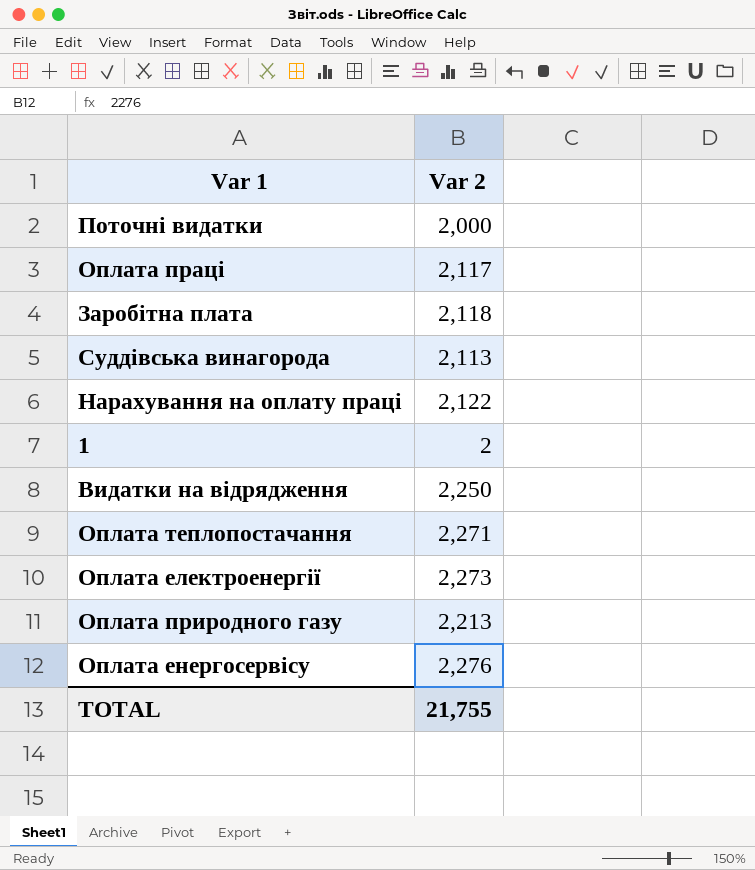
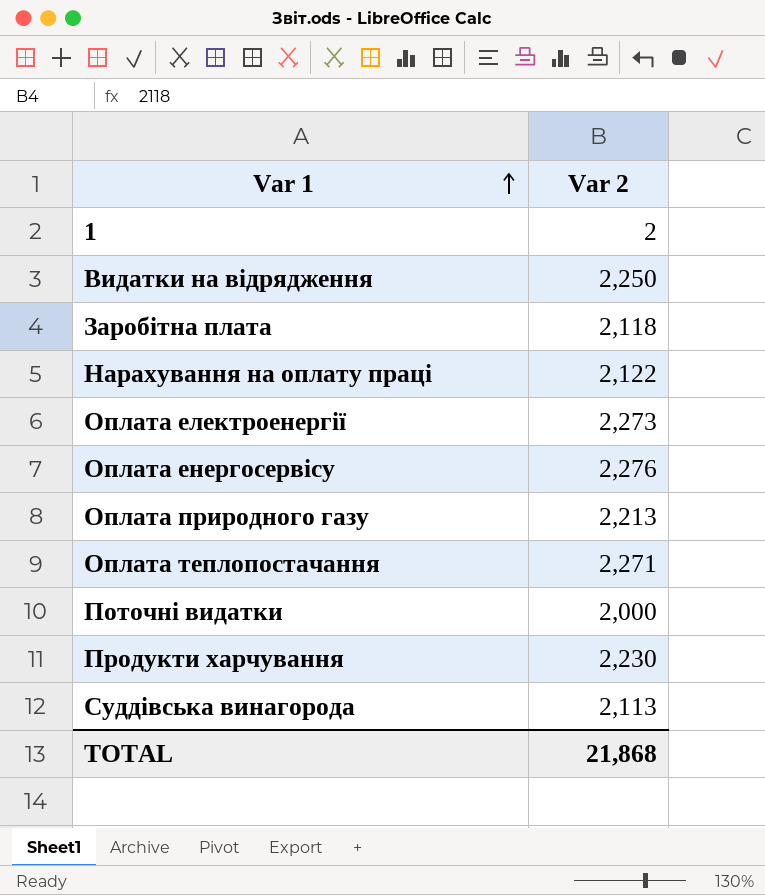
row order: none -> Var 1 ascending
row Оплата праці: 2,117 -> none
row Продукти харчування: none -> 2,230
TOTAL | Var 2: 21,755 -> 21,868

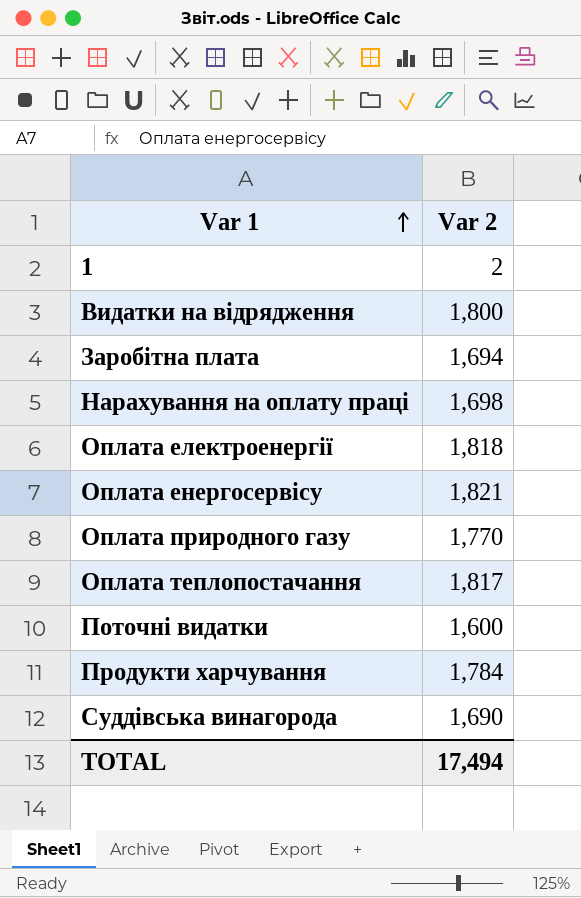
Видатки на відрядження | Var 2: 2,250 -> 1,800
Заробітна плата | Var 2: 2,118 -> 1,694
Нарахування на оплату праці | Var 2: 2,122 -> 1,698
Оплата електроенергії | Var 2: 2,273 -> 1,818
Оплата енергосервісу | Var 2: 2,276 -> 1,821
Оплата природного газу | Var 2: 2,213 -> 1,770
Оплата теплопостачання | Var 2: 2,271 -> 1,817
Поточні видатки | Var 2: 2,000 -> 1,600
Продукти харчування | Var 2: 2,230 -> 1,784
Суддівська винагорода | Var 2: 2,113 -> 1,690
TOTAL | Var 2: 21,868 -> 17,494

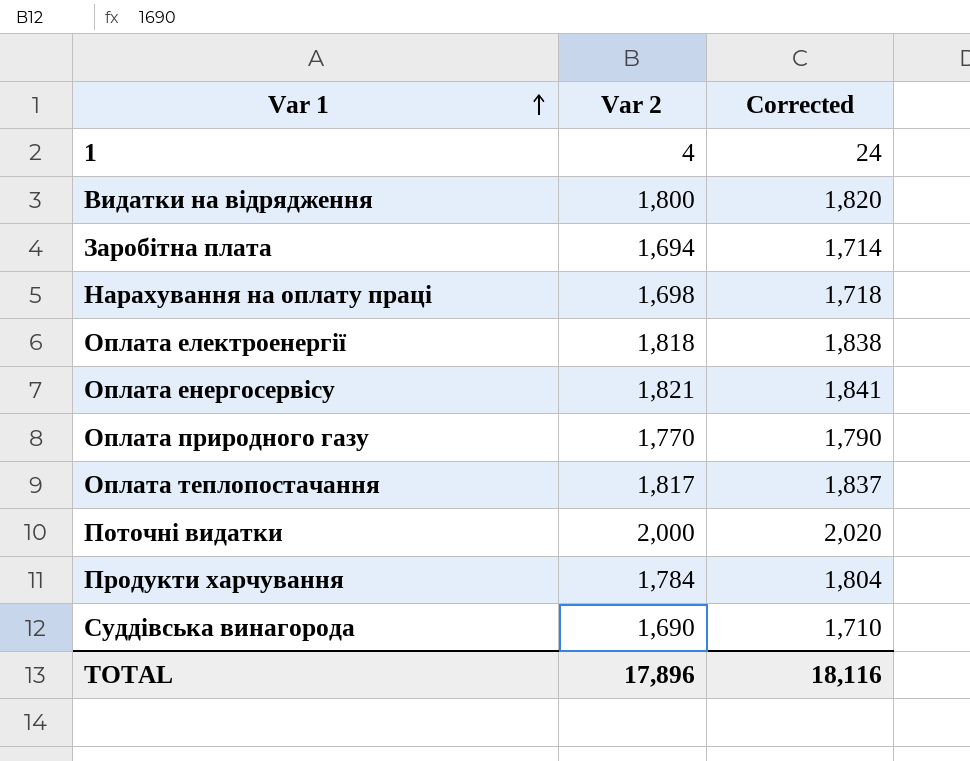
column Corrected | formula: none -> [Var 2] + 20
1 | Var 2: 2 -> 4
Поточні видатки | Var 2: 1,600 -> 2,000
TOTAL | Var 2: 17,494 -> 17,896

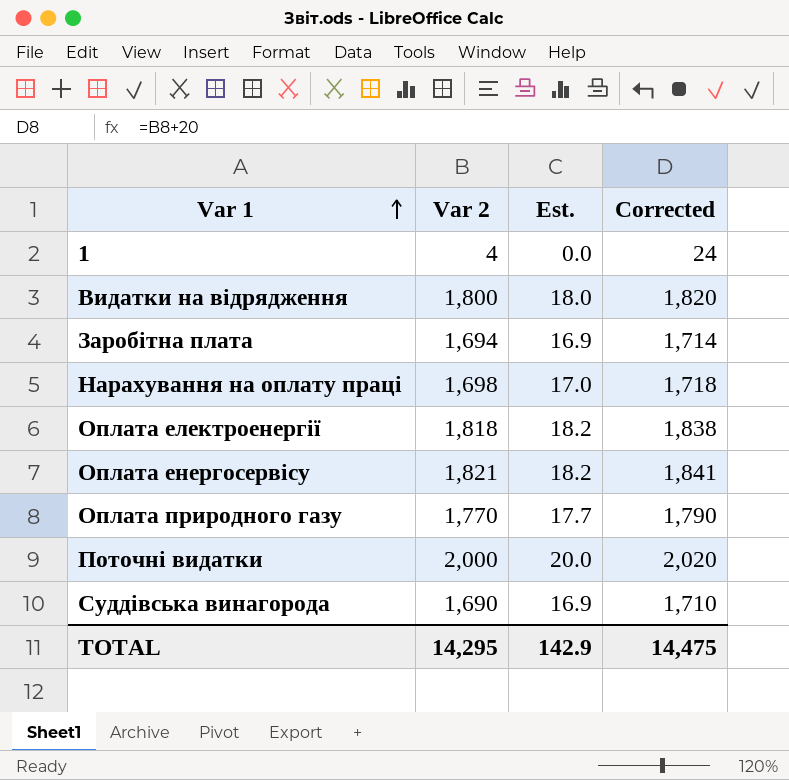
column Est. | formula: none -> [Var 2] * 0.01
row Оплата теплопостачання: 1,817 | 1,837 -> none
row Продукти харчування: 1,784 | 1,804 -> none
TOTAL | Var 2: 17,896 -> 14,295
TOTAL | Corrected: 18,116 -> 14,475

